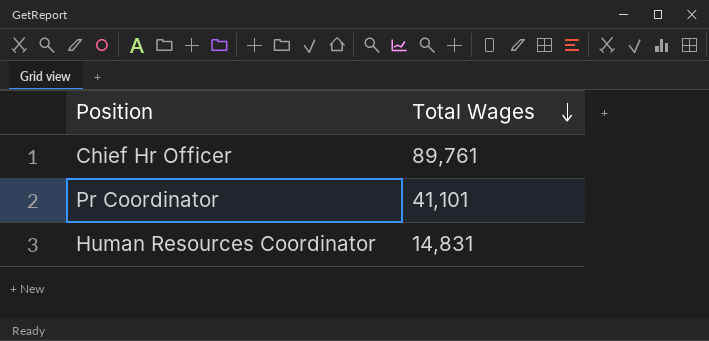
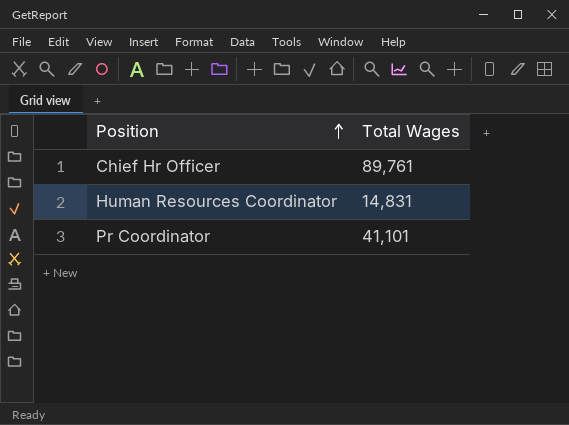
row order: Total Wages descending -> Position ascending

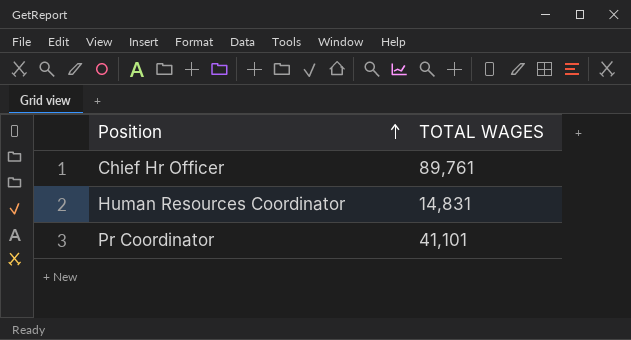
column name: Total Wages -> TOTAL WAGES

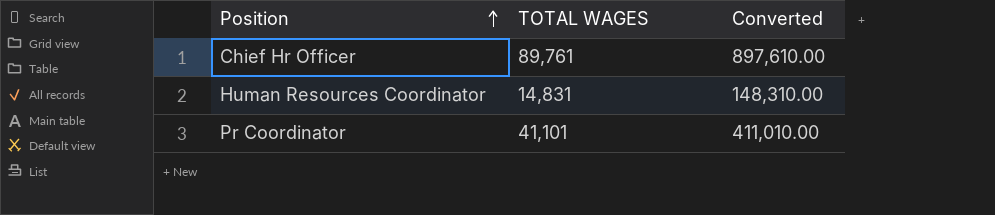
column Converted | formula: none -> [TOTAL WAGES] * 10

